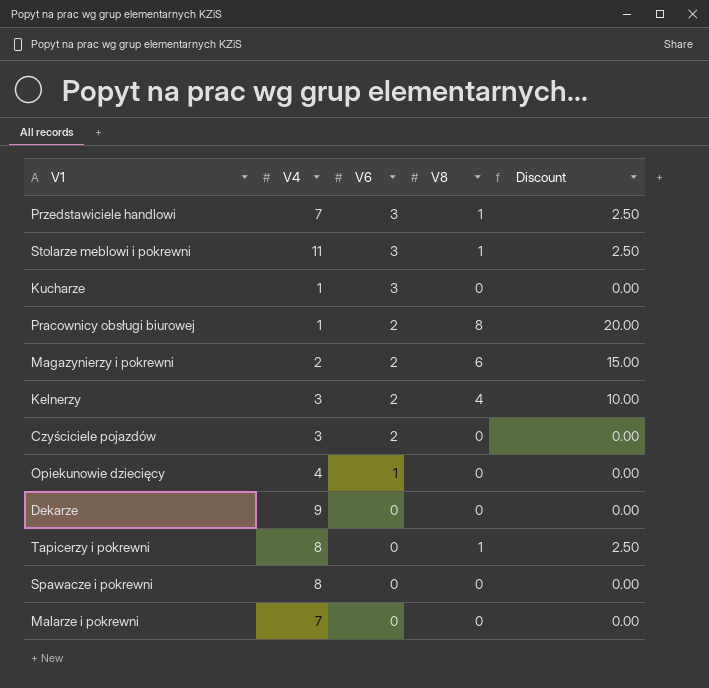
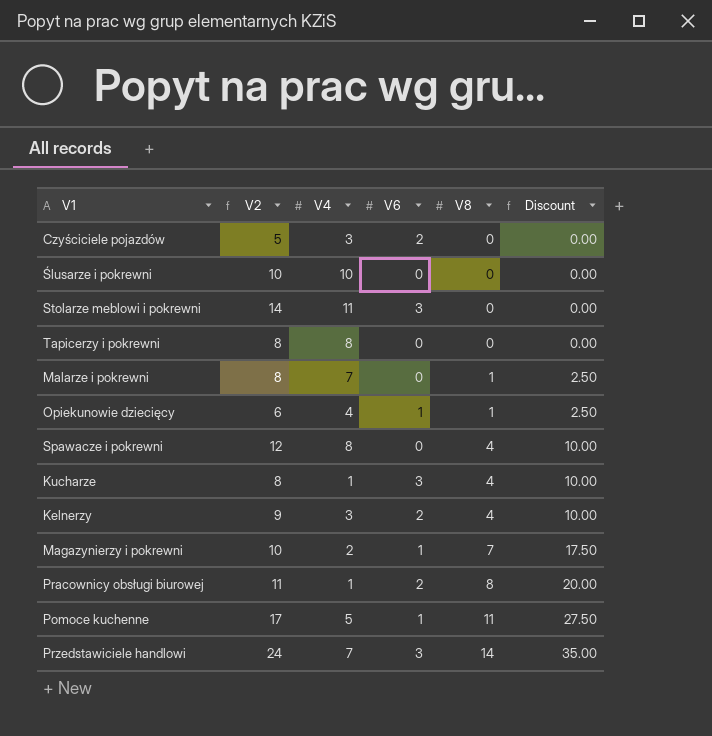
row order: V6 descending -> V8 ascending
column V2 | formula: none -> [V4] + [V6] + [V8]
row Dekarze: 9 | 0 | 0 | 0.00 -> none
row Ślusarze i pokrewni: none -> 10 | 10 | 0 | 0 | 0.00
Stolarze meblowi i pokrewni | V8: 1 -> 0
Stolarze meblowi i pokrewni | Discount: 2.50 -> 0.00
Tapicerzy i pokrewni | V8: 1 -> 0
Tapicerzy i pokrewni | Discount: 2.50 -> 0.00
Malarze i pokrewni | V8: 0 -> 1
Malarze i pokrewni | Discount: 0.00 -> 2.50
Opiekunowie dziecięcy | V8: 0 -> 1
Opiekunowie dziecięcy | Discount: 0.00 -> 2.50
Spawacze i pokrewni | V8: 0 -> 4
Spawacze i pokrewni | Discount: 0.00 -> 10.00
Kucharze | V8: 0 -> 4
Kucharze | Discount: 0.00 -> 10.00
Magazynierzy i pokrewni | V6: 2 -> 1
Magazynierzy i pokrewni | V8: 6 -> 7
Magazynierzy i pokrewni | Discount: 15.00 -> 17.50
row Pomoce kuchenne: none -> 17 | 5 | 1 | 11 | 27.50
Przedstawiciele handlowi | V8: 1 -> 14
Przedstawiciele handlowi | Discount: 2.50 -> 35.00

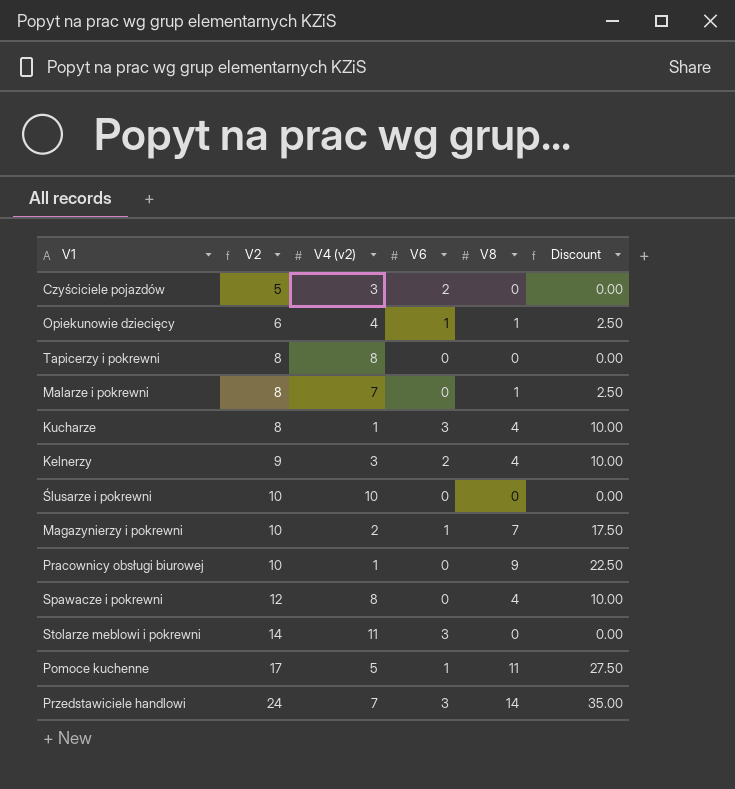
row order: V8 ascending -> V2 ascending
column name: V4 -> V4 (v2)
Pracownicy obsługi biurowej | V2: 11 -> 10
Pracownicy obsługi biurowej | V6: 2 -> 0
Pracownicy obsługi biurowej | V8: 8 -> 9
Pracownicy obsługi biurowej | Discount: 20.00 -> 22.50

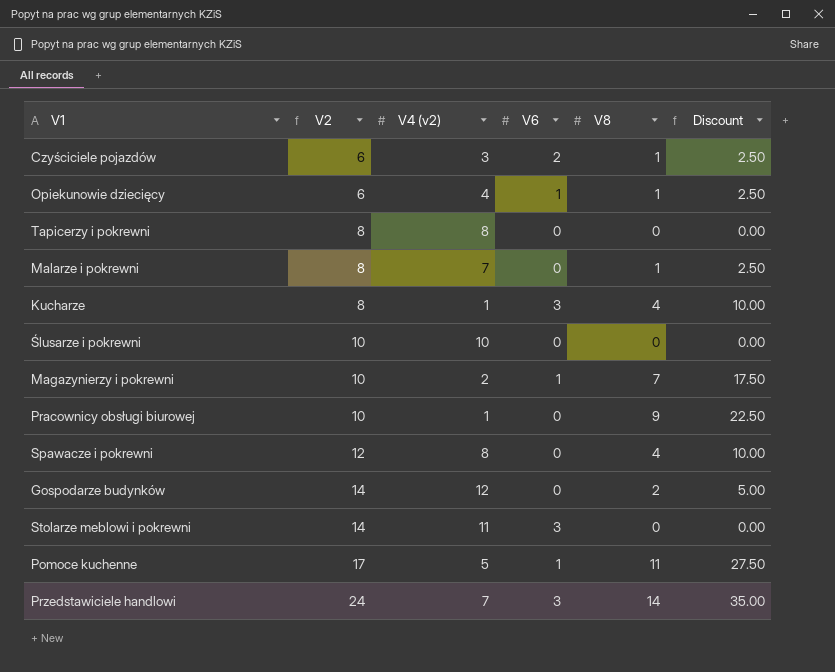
row Kelnerzy: 9 | 3 | 2 | 4 | 10.00 -> none
Czyściciele pojazdów | V2: 5 -> 6
Czyściciele pojazdów | V8: 0 -> 1
Czyściciele pojazdów | Discount: 0.00 -> 2.50
row Gospodarze budynków: none -> 14 | 12 | 0 | 2 | 5.00

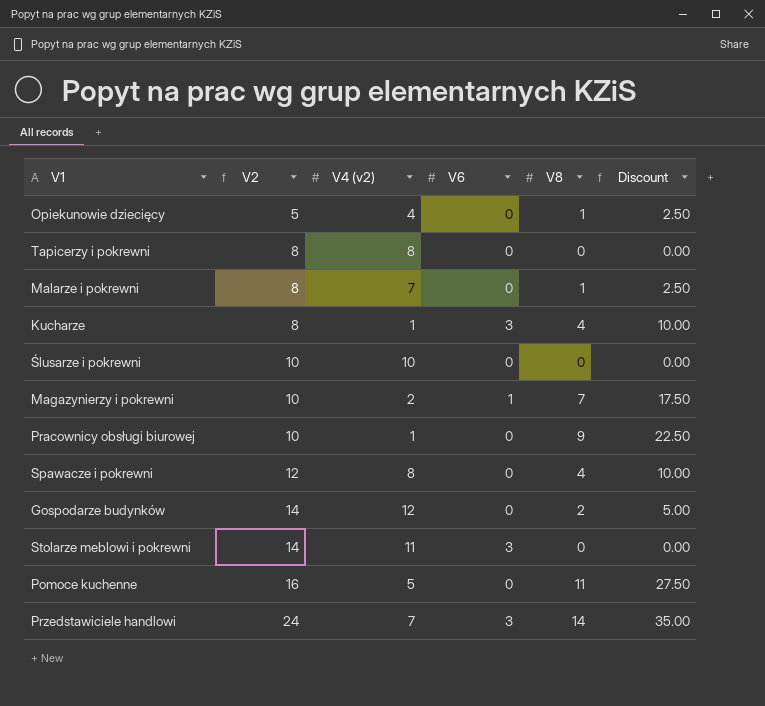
row Czyściciele pojazdów: 6 | 3 | 2 | 1 | 2.50 -> none
Opiekunowie dziecięcy | V2: 6 -> 5
Opiekunowie dziecięcy | V6: 1 -> 0
Pomoce kuchenne | V2: 17 -> 16
Pomoce kuchenne | V6: 1 -> 0

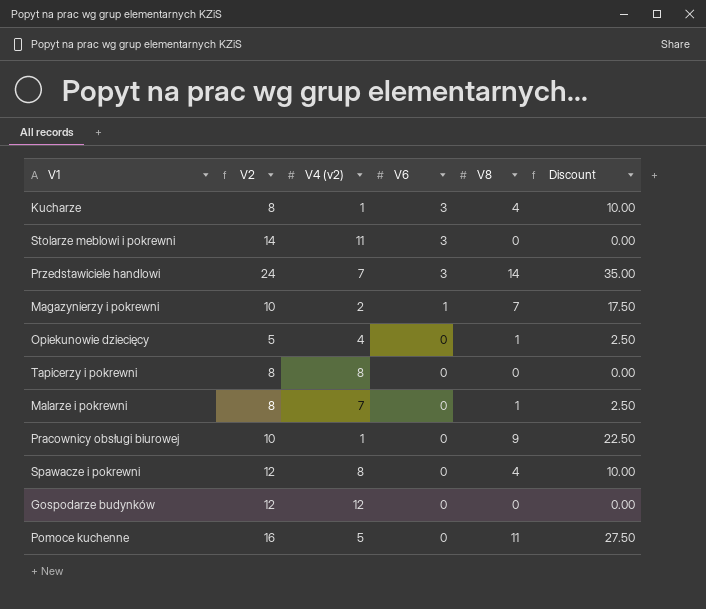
row order: V2 ascending -> V6 descending
row Ślusarze i pokrewni: 10 | 10 | 0 | 0 | 0.00 -> none
Gospodarze budynków | V2: 14 -> 12
Gospodarze budynków | V8: 2 -> 0
Gospodarze budynków | Discount: 5.00 -> 0.00

